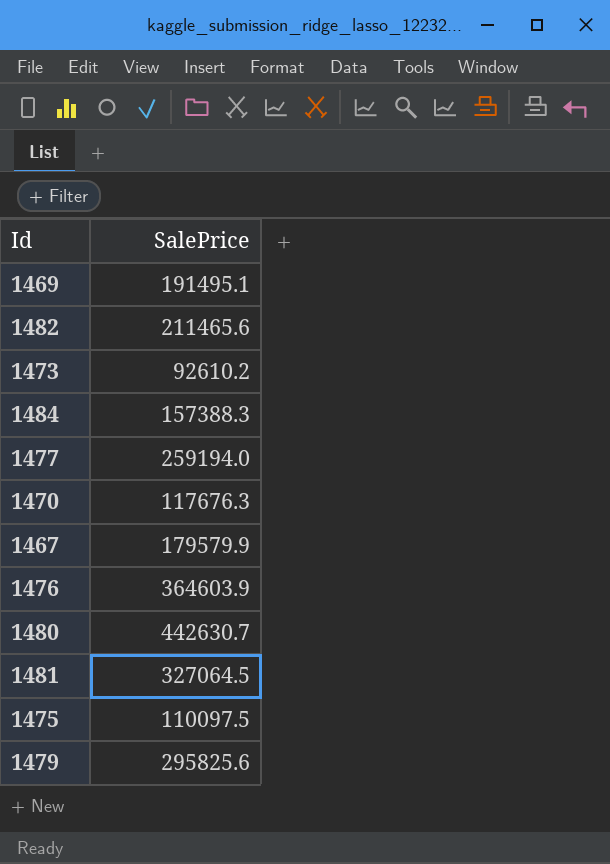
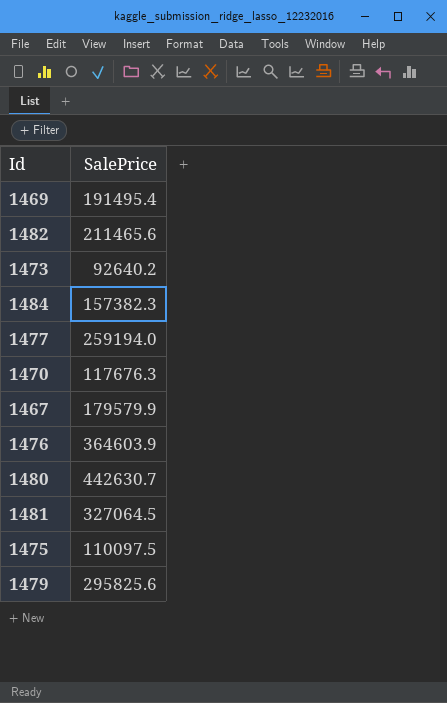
1469 | SalePrice: 191495.1 -> 191495.4
1473 | SalePrice: 92610.2 -> 92640.2
1484 | SalePrice: 157388.3 -> 157382.3

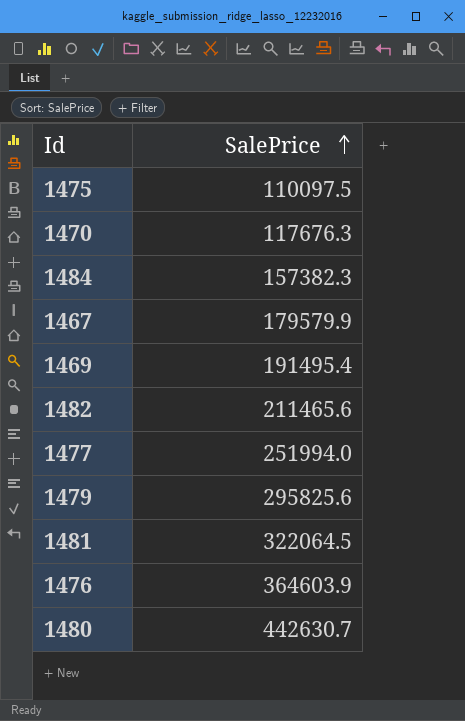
row order: none -> SalePrice ascending
row 1473: 92640.2 -> none
1477 | SalePrice: 259194.0 -> 251994.0
1481 | SalePrice: 327064.5 -> 322064.5

